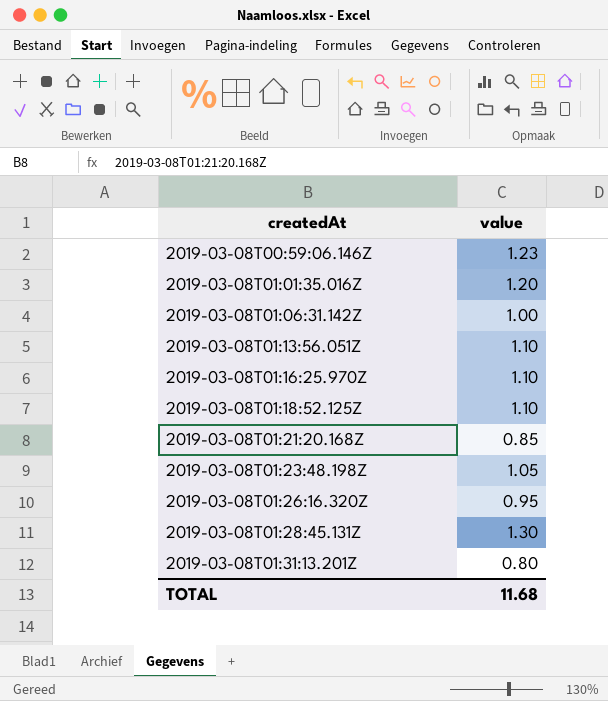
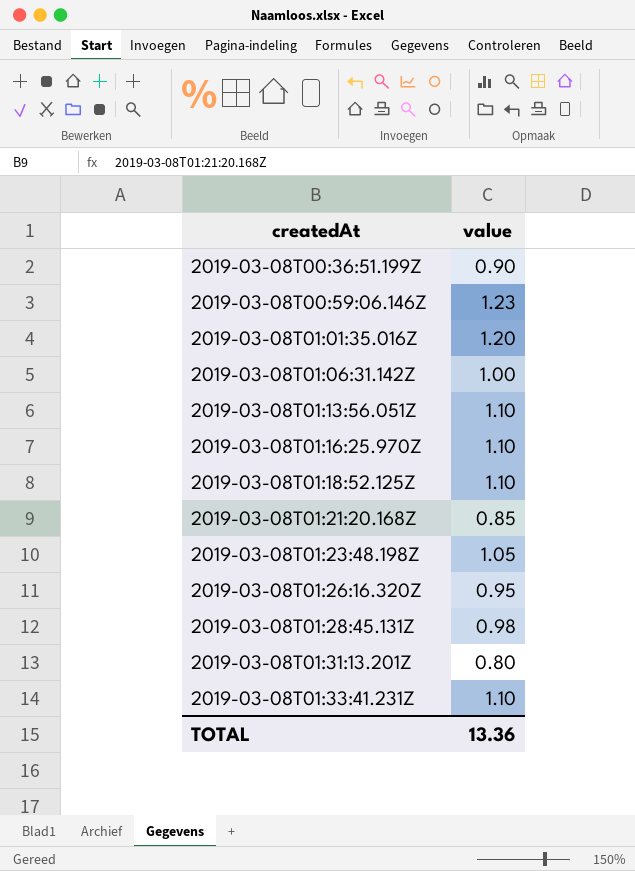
row 2019-03-08T00:36:51.199Z: none -> 0.90
2019-03-08T01:28:45.131Z | value: 1.30 -> 0.98
row 2019-03-08T01:33:41.231Z: none -> 1.10
TOTAL | value: 11.68 -> 13.36

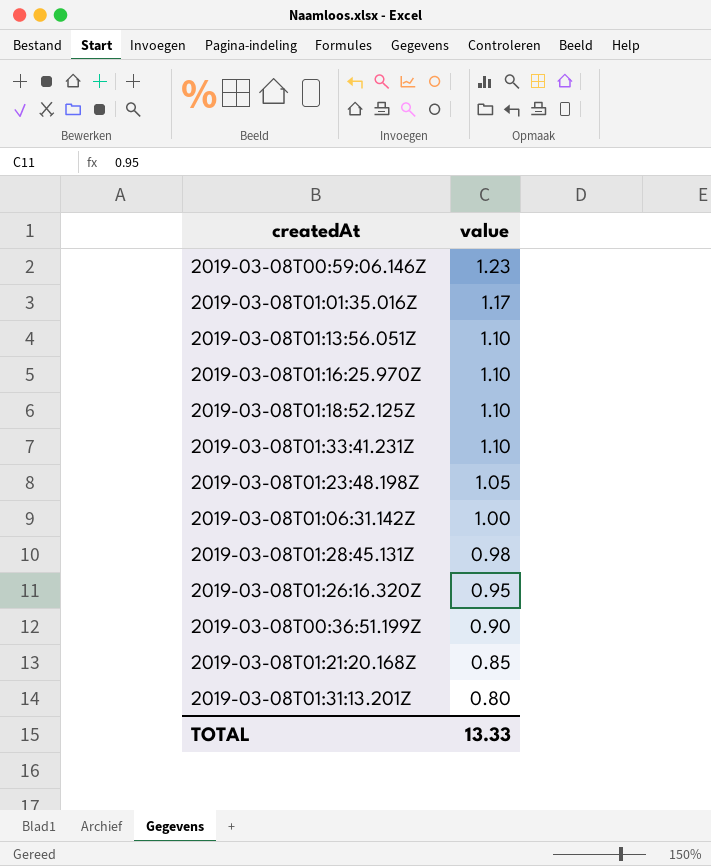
row order: createdAt ascending -> value descending
2019-03-08T01:01:35.016Z | value: 1.20 -> 1.17
TOTAL | value: 13.36 -> 13.33

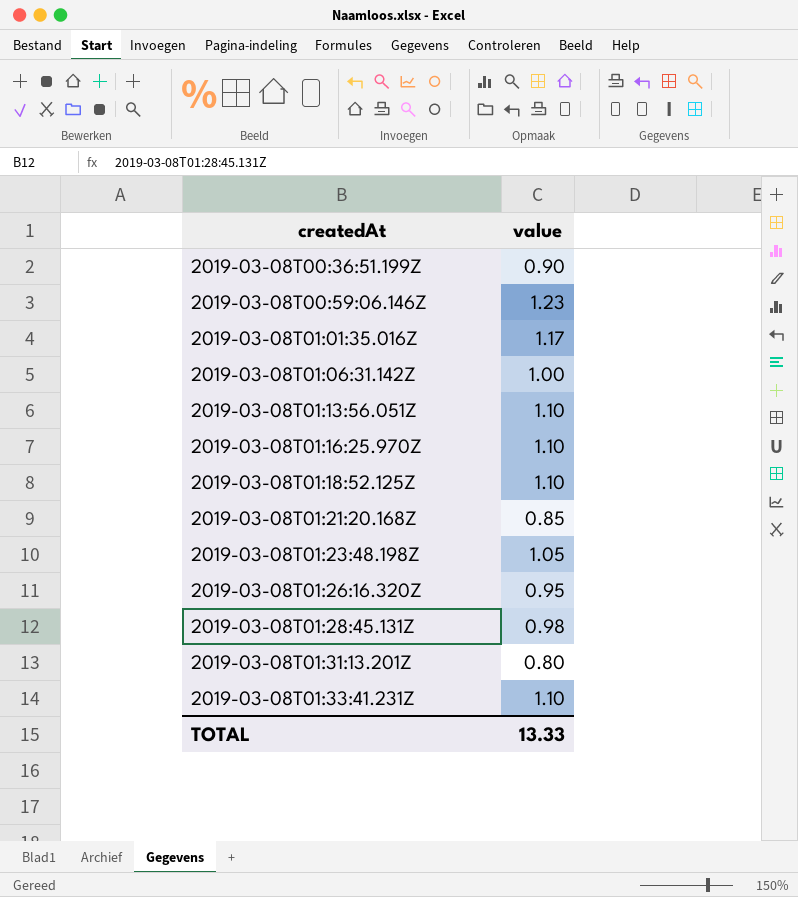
row order: value descending -> createdAt ascending

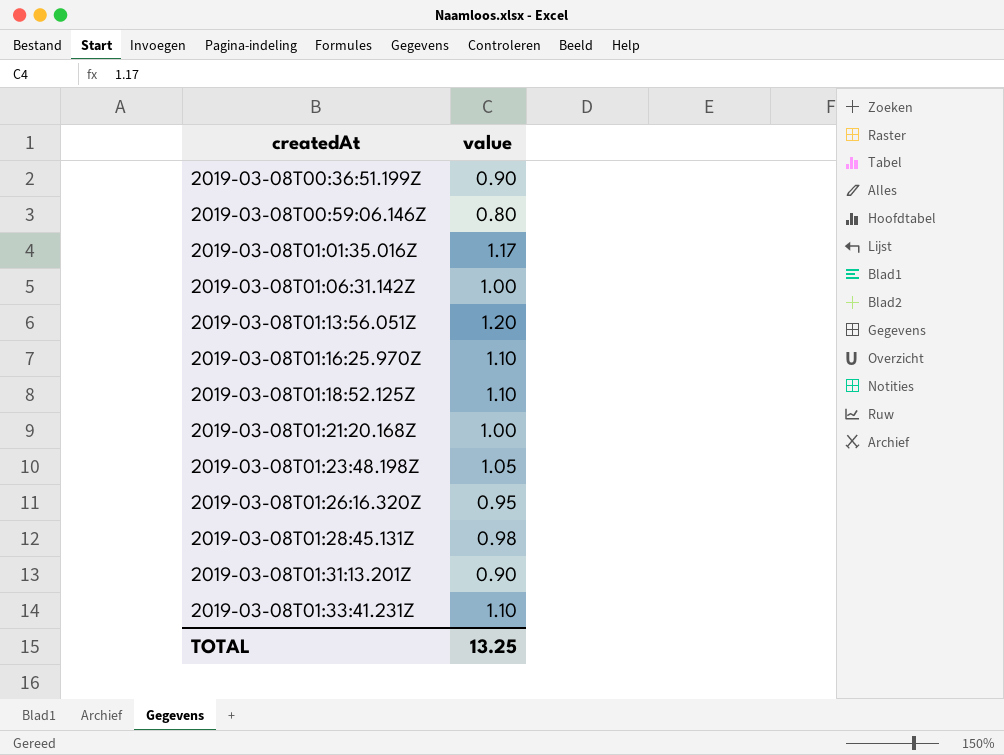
2019-03-08T00:59:06.146Z | value: 1.23 -> 0.80
2019-03-08T01:13:56.051Z | value: 1.10 -> 1.20
2019-03-08T01:21:20.168Z | value: 0.85 -> 1.00
2019-03-08T01:31:13.201Z | value: 0.80 -> 0.90
TOTAL | value: 13.33 -> 13.25

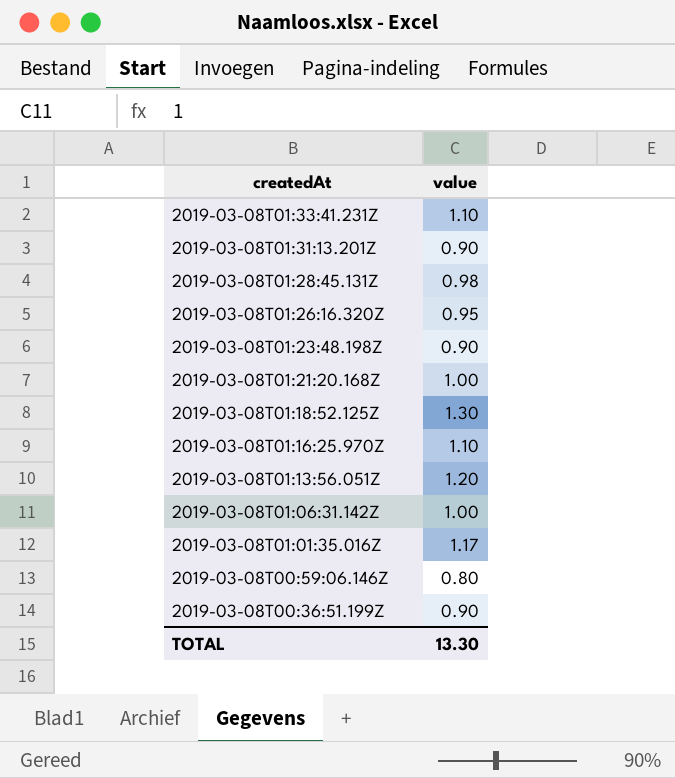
row order: createdAt ascending -> createdAt descending
2019-03-08T01:23:48.198Z | value: 1.05 -> 0.90
2019-03-08T01:18:52.125Z | value: 1.10 -> 1.30
TOTAL | value: 13.25 -> 13.30

